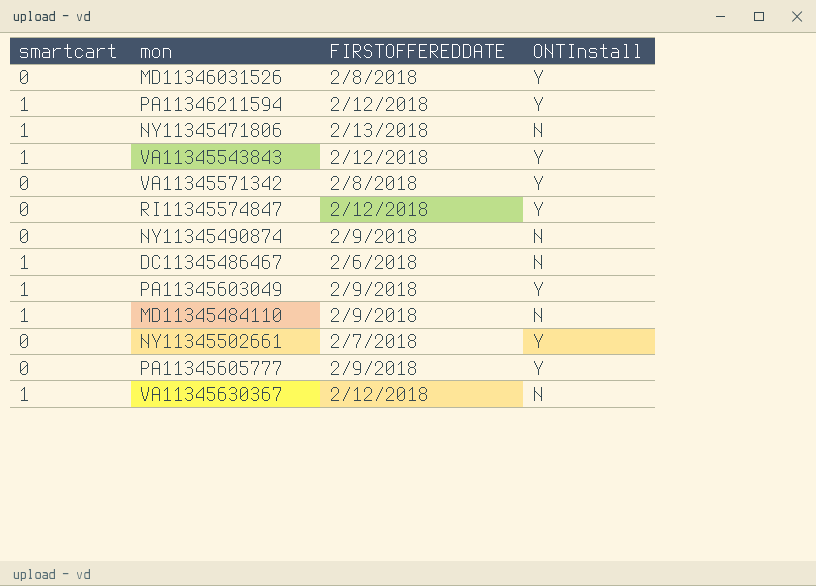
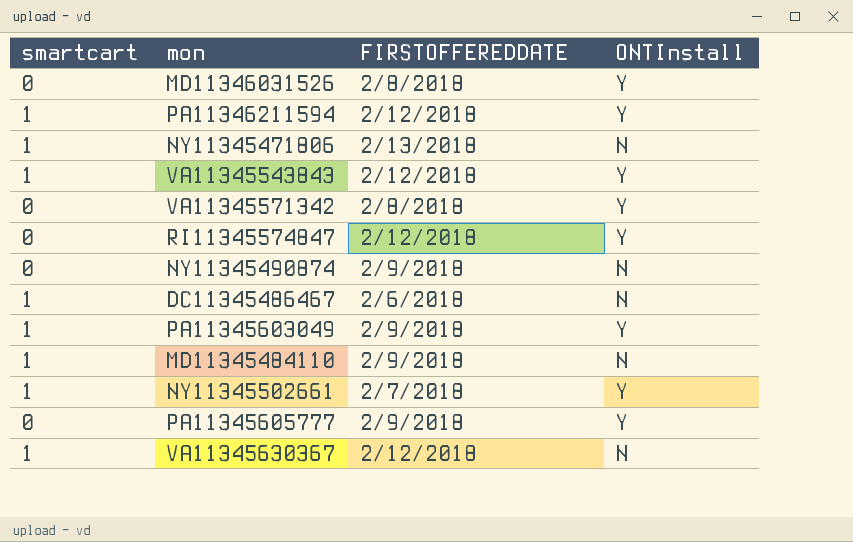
NY11345502661 | smartcart: 0 -> 1

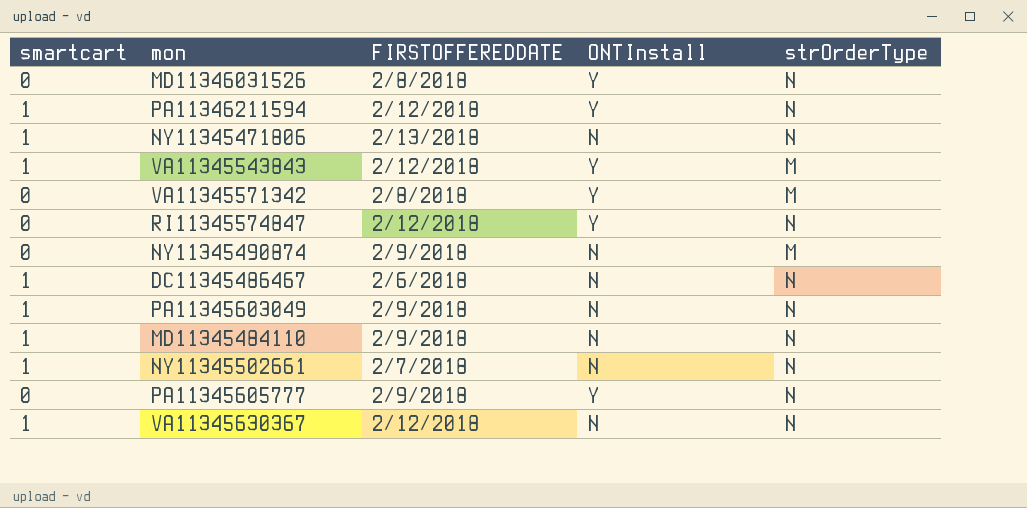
column strOrderType | position: none -> 5
PA11345603049 | ONTInstall: Y -> N
NY11345502661 | ONTInstall: Y -> N

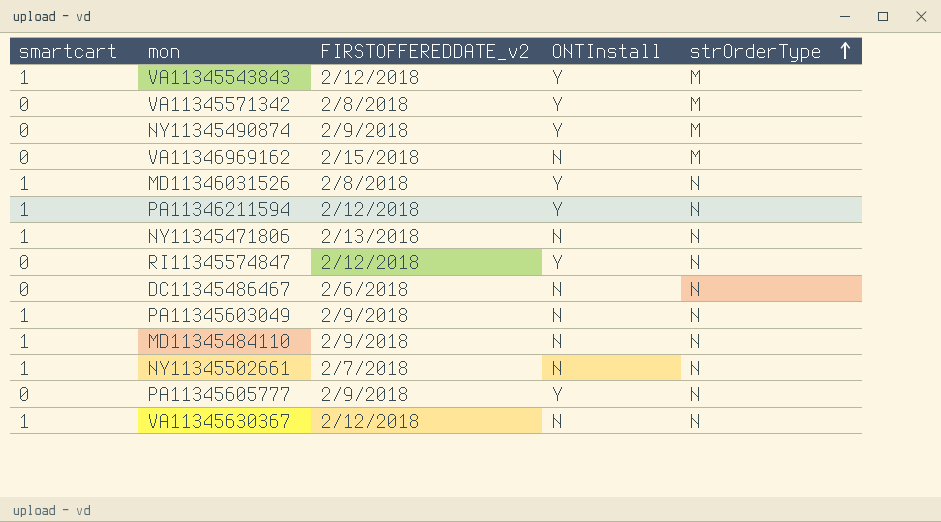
row order: none -> strOrderType ascending
column name: FIRSTOFFEREDDATE -> FIRSTOFFEREDDATE_v2
NY11345490874 | ONTInstall: N -> Y
row VA11346969162: none -> 0 | 2/15/2018 | N | M
MD11346031526 | smartcart: 0 -> 1
DC11345486467 | smartcart: 1 -> 0

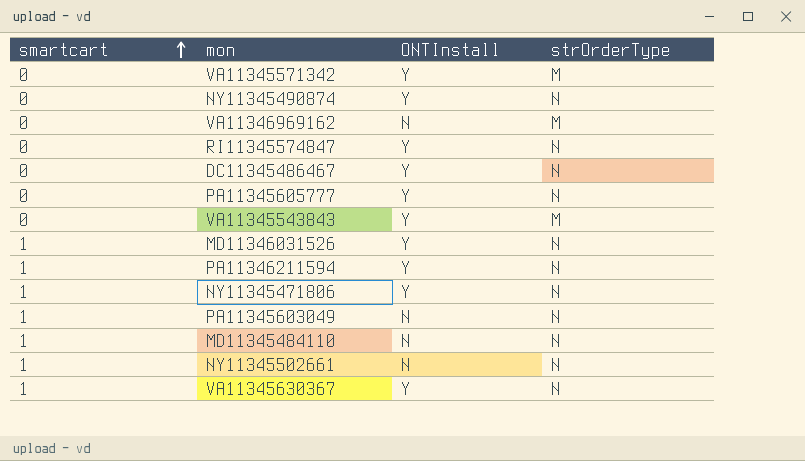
row order: strOrderType ascending -> smartcart ascending
column FIRSTOFFEREDDATE_v2 | position: 3 -> none
NY11345490874 | strOrderType: M -> N
DC11345486467 | ONTInstall: N -> Y
VA11345543843 | smartcart: 1 -> 0
NY11345471806 | ONTInstall: N -> Y
VA11345630367 | ONTInstall: N -> Y

